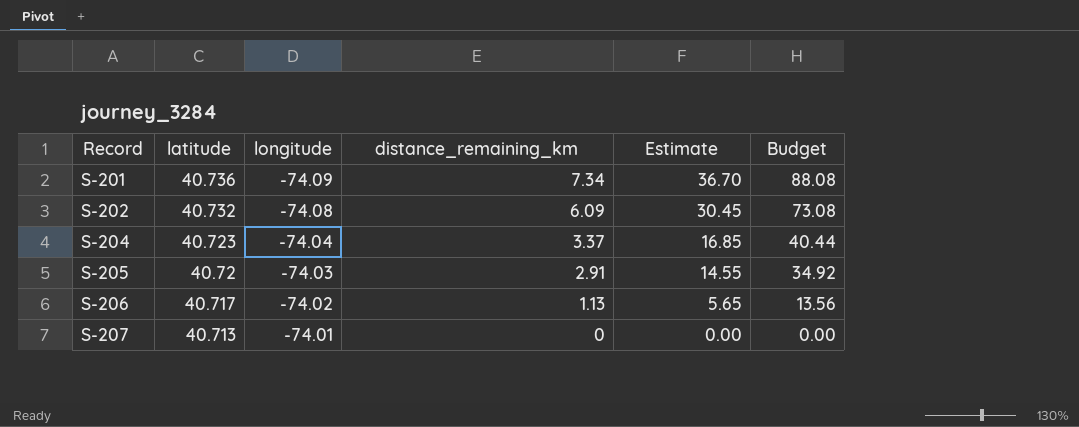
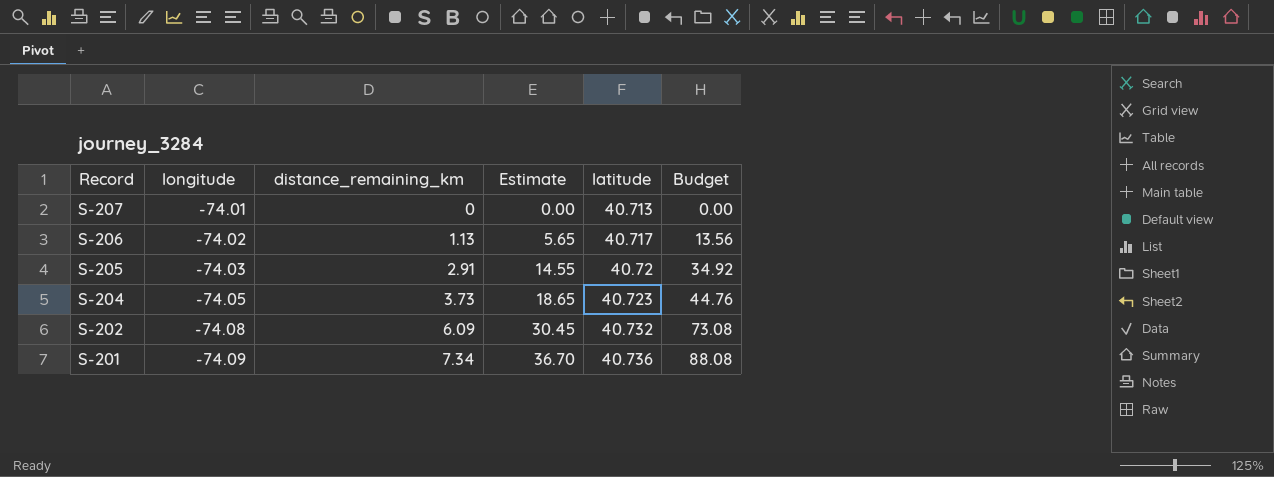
row order: Record ascending -> Record descending
column latitude | position: 2 -> 5
S-204 | longitude: -74.04 -> -74.05
S-204 | distance_remaining_km: 3.37 -> 3.73
S-204 | Estimate: 16.85 -> 18.65
S-204 | Budget: 40.44 -> 44.76

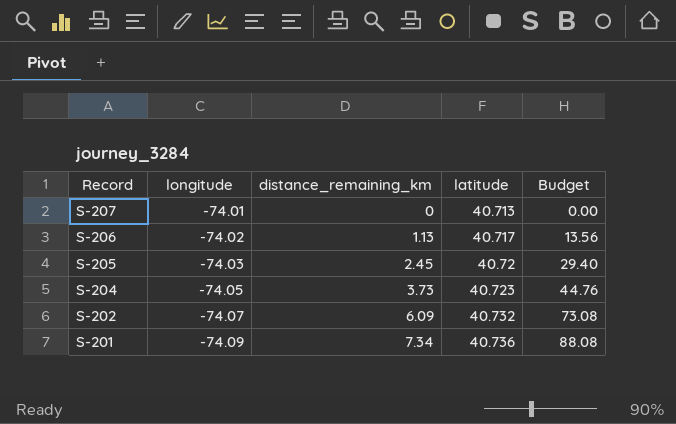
column Estimate | formula: [distance_remaining_km] * 5 -> none
S-205 | distance_remaining_km: 2.91 -> 2.45
S-205 | Budget: 34.92 -> 29.40
S-202 | longitude: -74.08 -> -74.07

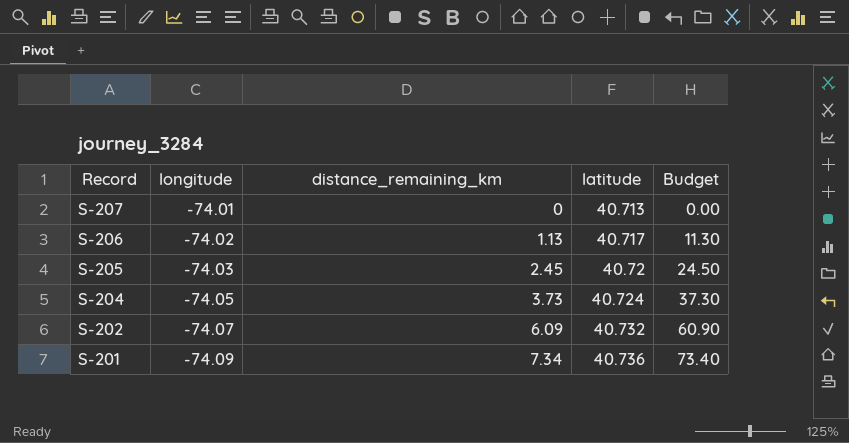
column Budget | formula: [distance_remaining_km] * 12 -> [distance_remaining_km] * 10
S-204 | latitude: 40.723 -> 40.724

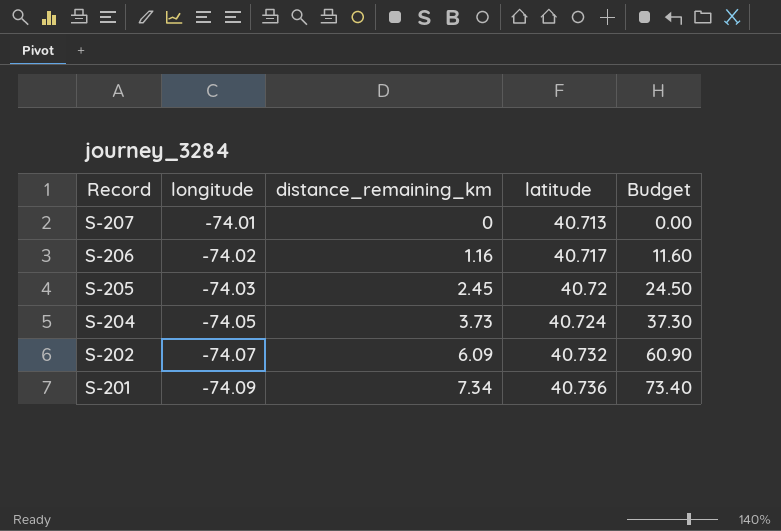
S-206 | distance_remaining_km: 1.13 -> 1.16
S-206 | Budget: 11.30 -> 11.60

